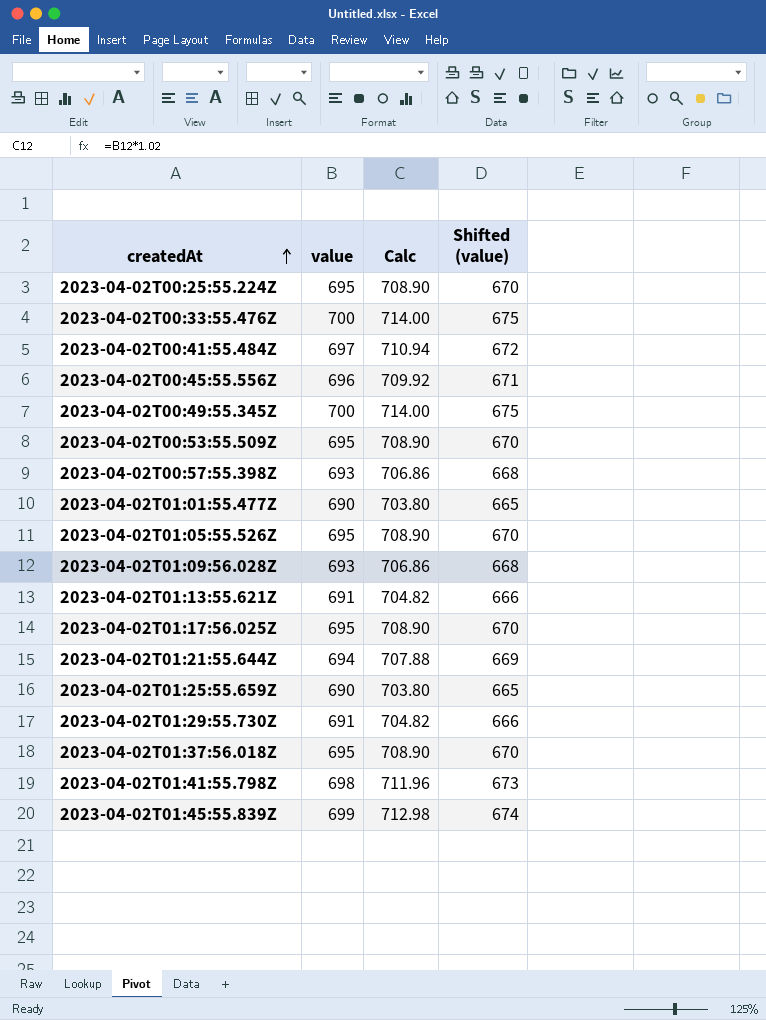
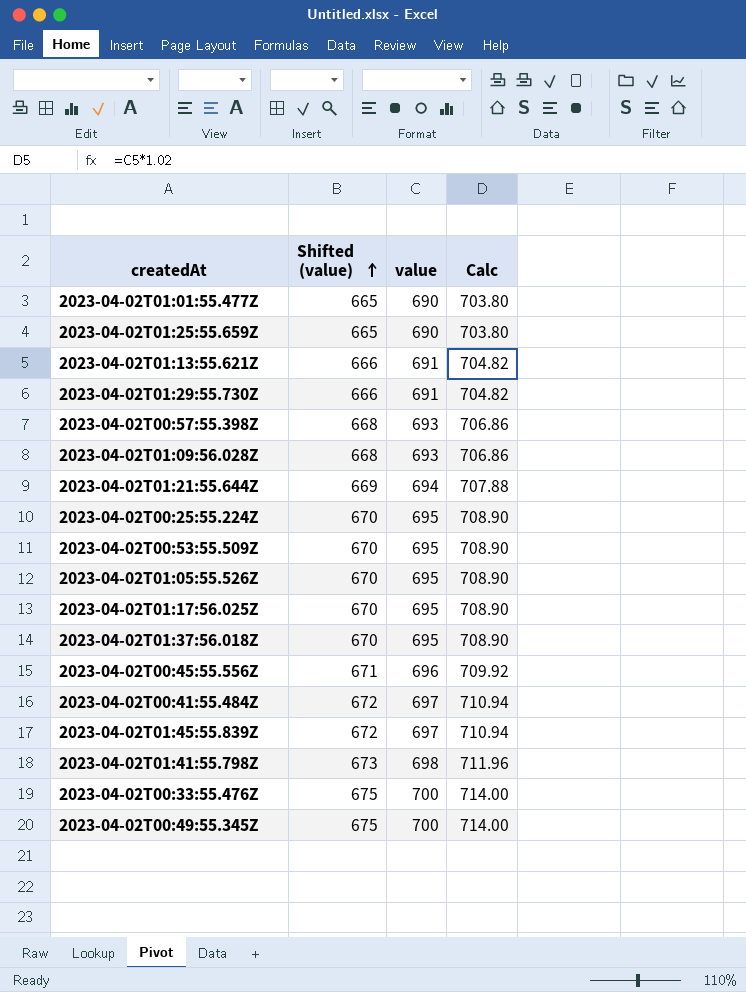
row order: createdAt ascending -> Shifted (value) ascending
column Shifted (value) | position: 4 -> 2
2023-04-02T01:45:55.839Z | Shifted (value): 674 -> 672
2023-04-02T01:45:55.839Z | value: 699 -> 697
2023-04-02T01:45:55.839Z | Calc: 712.98 -> 710.94

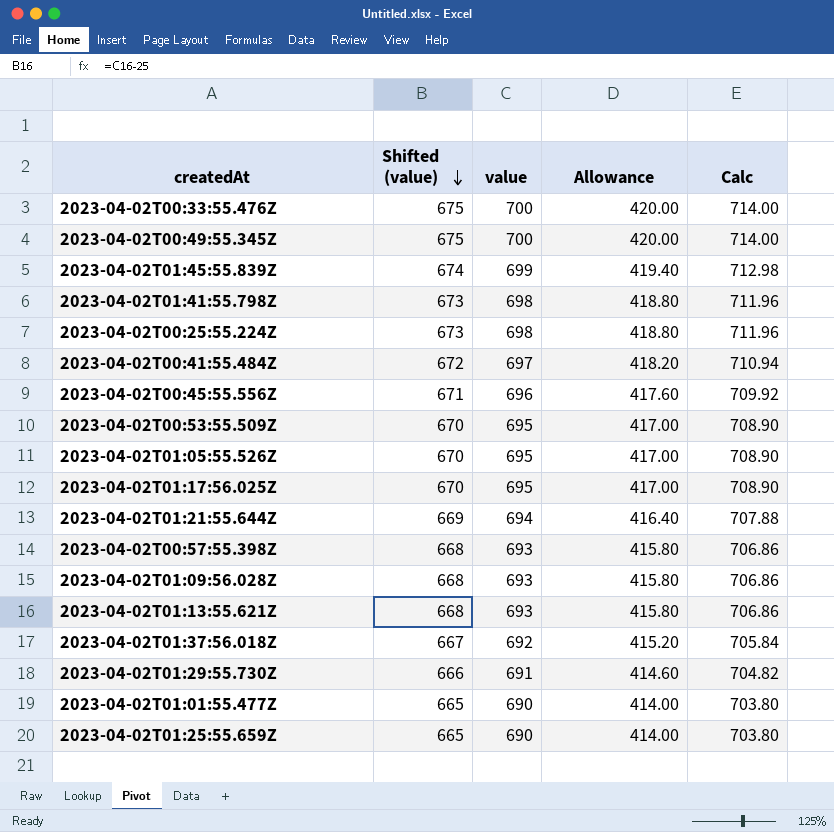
row order: Shifted (value) ascending -> Shifted (value) descending
column Allowance | formula: none -> [value] * 0.6
2023-04-02T01:45:55.839Z | Shifted (value): 672 -> 674
2023-04-02T01:45:55.839Z | value: 697 -> 699
2023-04-02T01:45:55.839Z | Calc: 710.94 -> 712.98
2023-04-02T00:25:55.224Z | Shifted (value): 670 -> 673
2023-04-02T00:25:55.224Z | value: 695 -> 698
2023-04-02T00:25:55.224Z | Calc: 708.90 -> 711.96
2023-04-02T01:13:55.621Z | Shifted (value): 666 -> 668
2023-04-02T01:13:55.621Z | value: 691 -> 693
2023-04-02T01:13:55.621Z | Calc: 704.82 -> 706.86
2023-04-02T01:37:56.018Z | Shifted (value): 670 -> 667
2023-04-02T01:37:56.018Z | value: 695 -> 692
2023-04-02T01:37:56.018Z | Calc: 708.90 -> 705.84

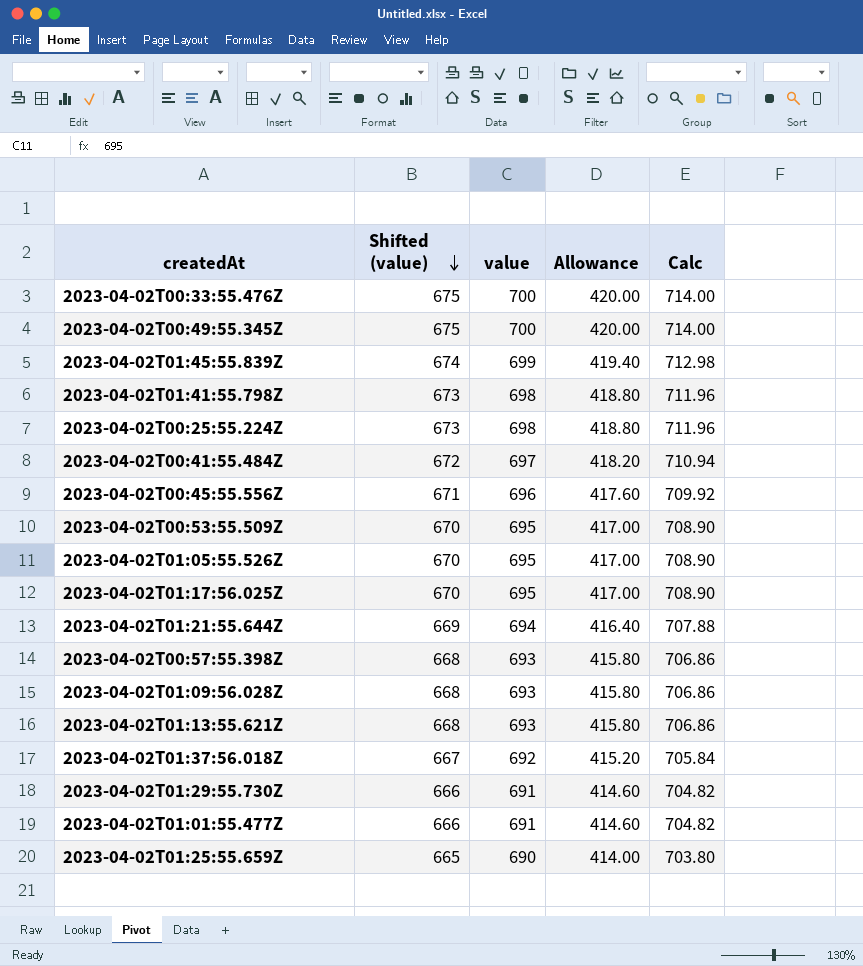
2023-04-02T01:01:55.477Z | Shifted (value): 665 -> 666
2023-04-02T01:01:55.477Z | value: 690 -> 691
2023-04-02T01:01:55.477Z | Allowance: 414.00 -> 414.60
2023-04-02T01:01:55.477Z | Calc: 703.80 -> 704.82

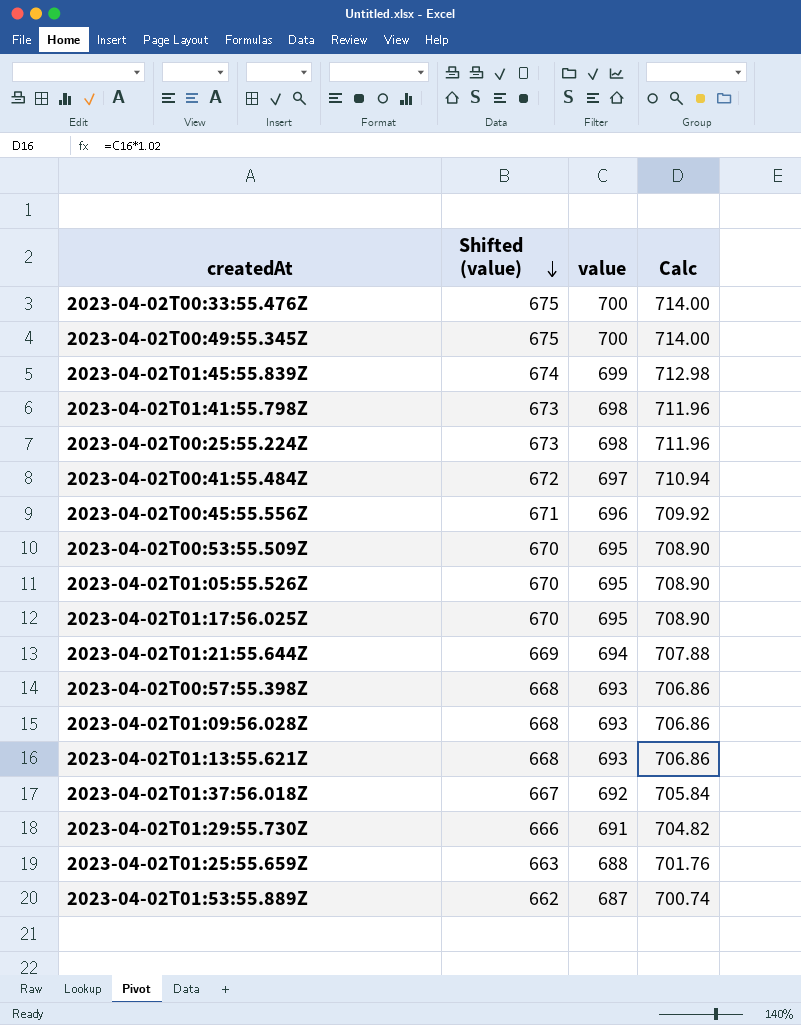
column Allowance | formula: [value] * 0.6 -> none
row 2023-04-02T01:01:55.477Z: 666 | 691 | 414.60 | 704.82 -> none
2023-04-02T01:25:55.659Z | Shifted (value): 665 -> 663
2023-04-02T01:25:55.659Z | value: 690 -> 688
2023-04-02T01:25:55.659Z | Calc: 703.80 -> 701.76
row 2023-04-02T01:53:55.889Z: none -> 662 | 687 | 700.74

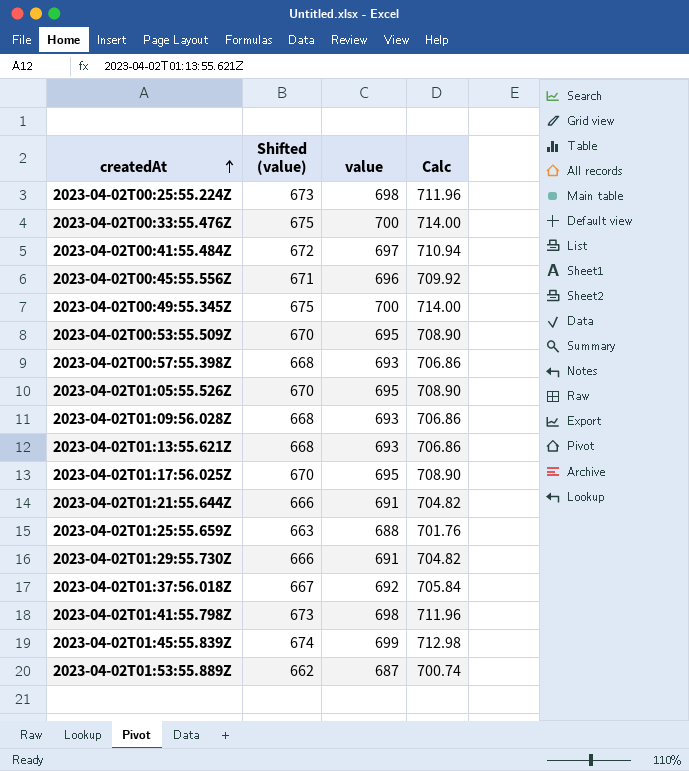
row order: Shifted (value) descending -> createdAt ascending
2023-04-02T01:21:55.644Z | Shifted (value): 669 -> 666
2023-04-02T01:21:55.644Z | value: 694 -> 691
2023-04-02T01:21:55.644Z | Calc: 707.88 -> 704.82

